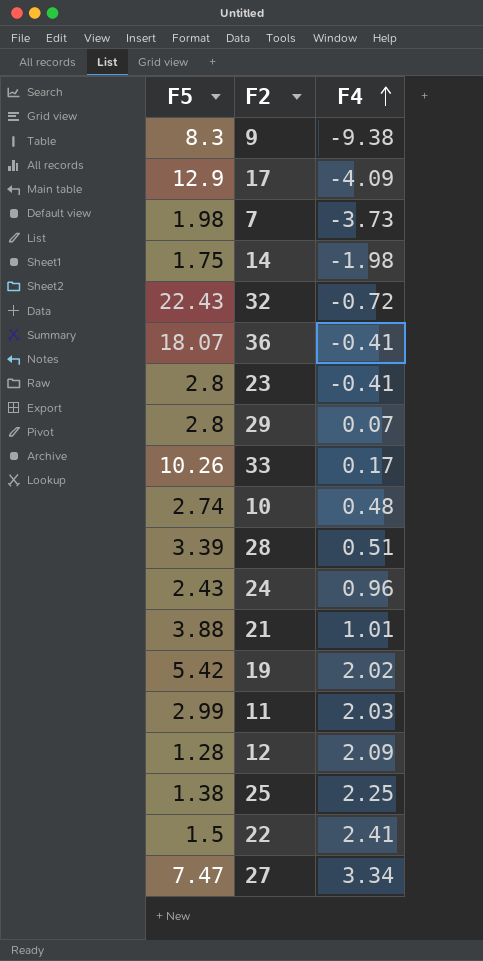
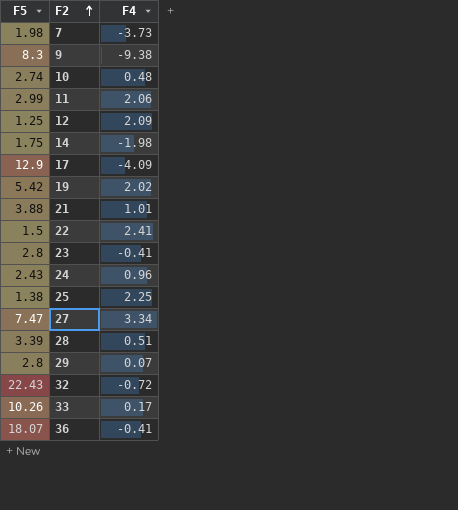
row order: F4 ascending -> F2 ascending
11 | F4: 2.03 -> 2.06
12 | F5: 1.28 -> 1.25

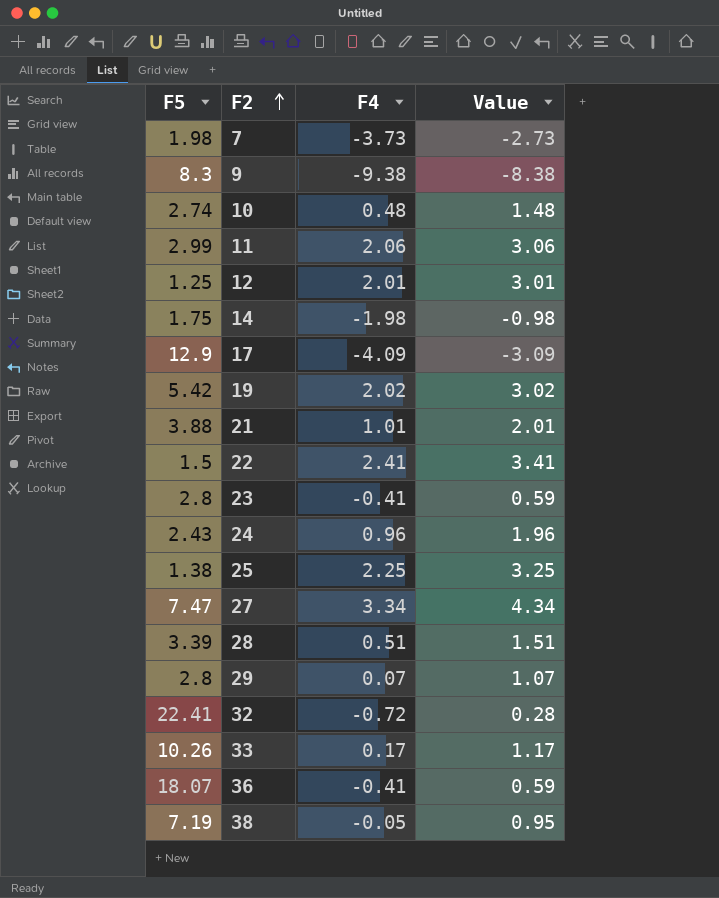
column Value | formula: none -> [F4] + 1
12 | F4: 2.09 -> 2.01
32 | F5: 22.43 -> 22.41
row 38: none -> 7.19 | -0.05 | 0.95

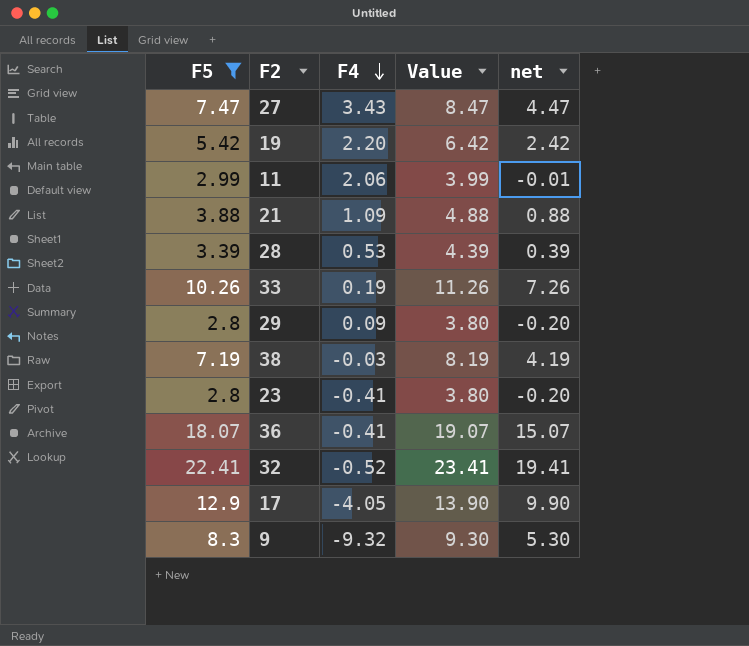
filter: none -> F5 >= 2.8
row order: F2 ascending -> F4 descending
column Value | formula: [F4] + 1 -> [F5] + 1
column net | formula: none -> [F5] - 3
27 | F4: 3.34 -> 3.43
19 | F4: 2.02 -> 2.20
21 | F4: 1.01 -> 1.09
28 | F4: 0.51 -> 0.53
33 | F4: 0.17 -> 0.19
29 | F4: 0.07 -> 0.09
38 | F4: -0.05 -> -0.03
32 | F4: -0.72 -> -0.52
17 | F4: -4.09 -> -4.05
9 | F4: -9.38 -> -9.32

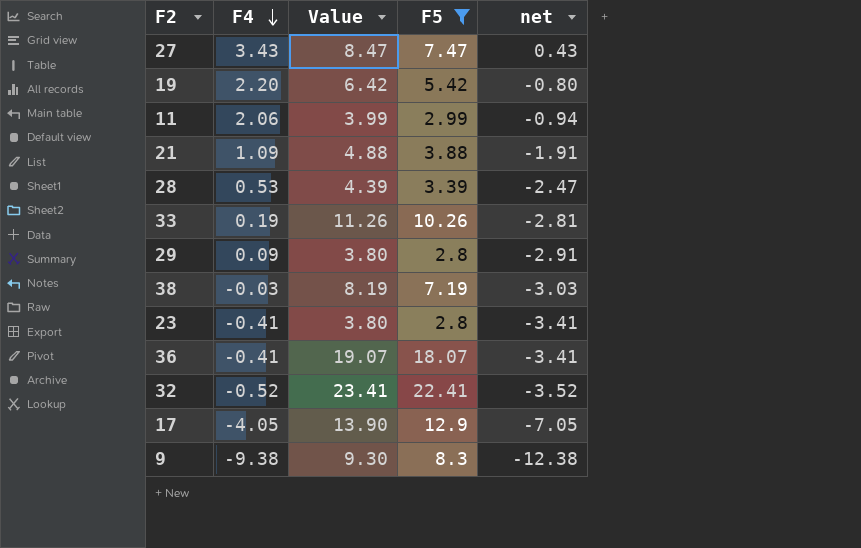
column F5 | position: 1 -> 4
column net | formula: [F5] - 3 -> [F4] - 3
9 | F4: -9.32 -> -9.38

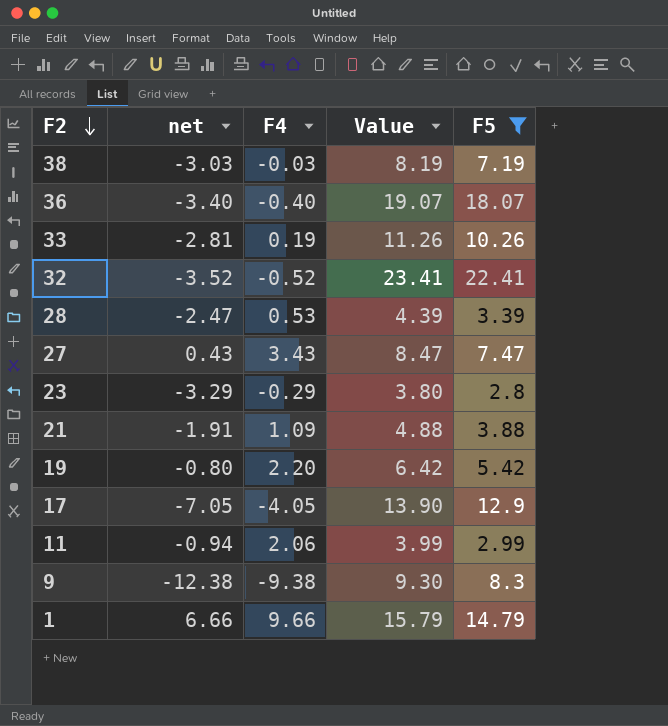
row order: F4 descending -> F2 descending
column net | position: 5 -> 2
row 29: 0.09 | 3.80 | 2.8 | -2.91 -> none
36 | net: -3.41 -> -3.40
36 | F4: -0.41 -> -0.40
23 | net: -3.41 -> -3.29
23 | F4: -0.41 -> -0.29
row 1: none -> 6.66 | 9.66 | 15.79 | 14.79

